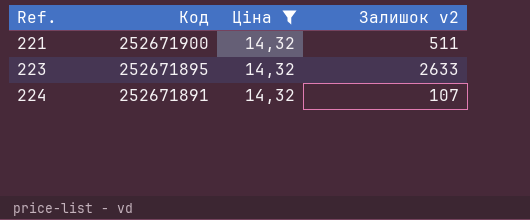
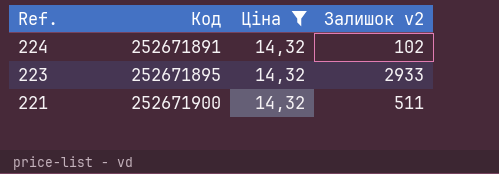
row order: Ref. ascending -> Ref. descending
224 | Залишок v2: 107 -> 102
223 | Залишок v2: 2633 -> 2933

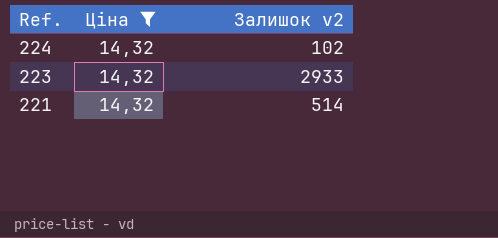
column Код | position: 2 -> none
221 | Залишок v2: 511 -> 514

